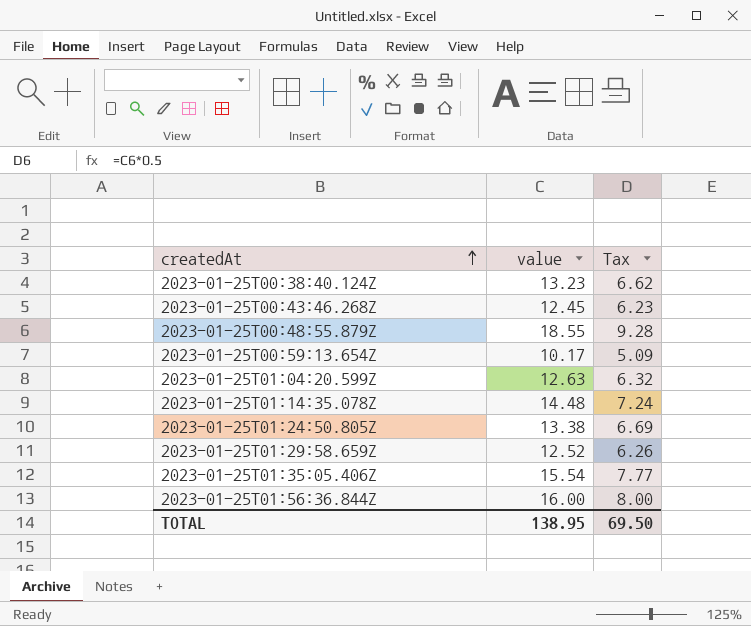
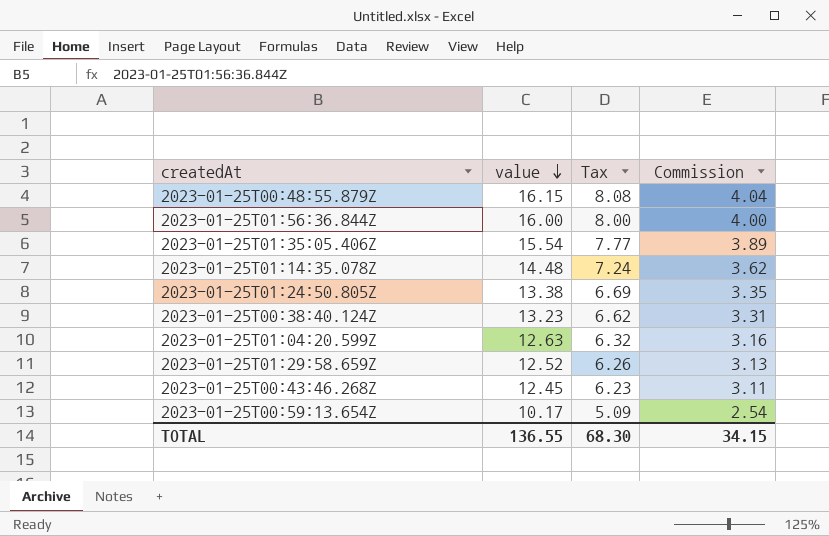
row order: createdAt ascending -> value descending
column Commission | formula: none -> [value] * 0.25
2023-01-25T00:48:55.879Z | value: 18.55 -> 16.15
2023-01-25T00:48:55.879Z | Tax: 9.28 -> 8.08
TOTAL | value: 138.95 -> 136.55
TOTAL | Tax: 69.50 -> 68.30

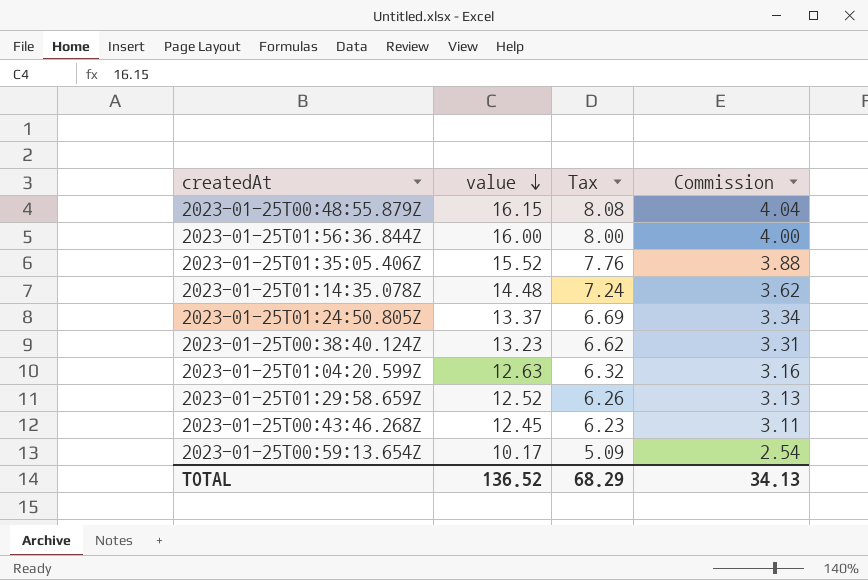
2023-01-25T01:35:05.406Z | value: 15.54 -> 15.52
2023-01-25T01:35:05.406Z | Tax: 7.77 -> 7.76
2023-01-25T01:35:05.406Z | Commission: 3.89 -> 3.88
2023-01-25T01:24:50.805Z | value: 13.38 -> 13.37
2023-01-25T01:24:50.805Z | Commission: 3.35 -> 3.34
TOTAL | value: 136.55 -> 136.52
TOTAL | Tax: 68.30 -> 68.29
TOTAL | Commission: 34.15 -> 34.13

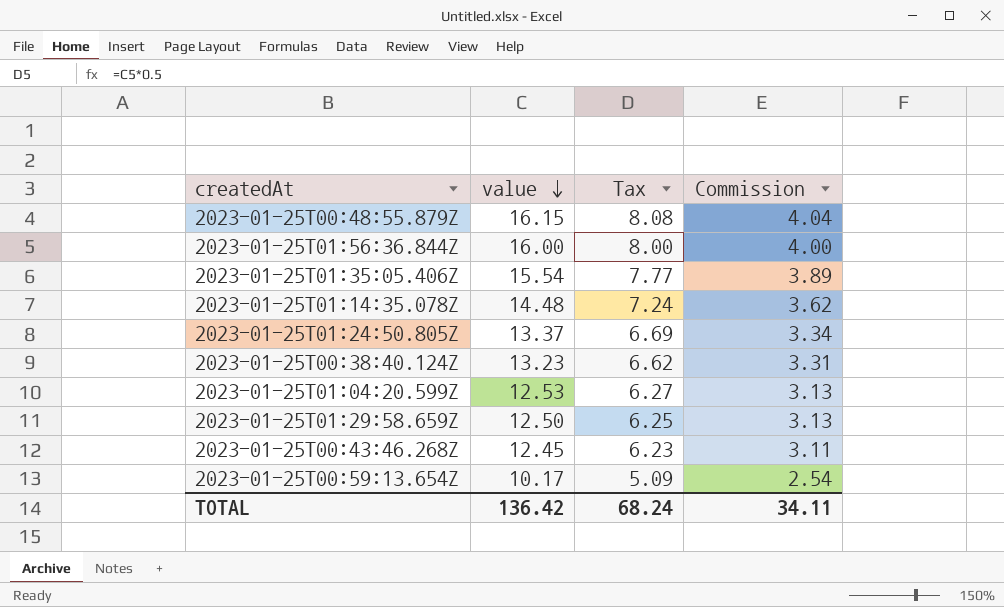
2023-01-25T01:35:05.406Z | value: 15.52 -> 15.54
2023-01-25T01:35:05.406Z | Tax: 7.76 -> 7.77
2023-01-25T01:35:05.406Z | Commission: 3.88 -> 3.89
2023-01-25T01:04:20.599Z | value: 12.63 -> 12.53
2023-01-25T01:04:20.599Z | Tax: 6.32 -> 6.27
2023-01-25T01:04:20.599Z | Commission: 3.16 -> 3.13
2023-01-25T01:29:58.659Z | value: 12.52 -> 12.50
2023-01-25T01:29:58.659Z | Tax: 6.26 -> 6.25
TOTAL | value: 136.52 -> 136.42
TOTAL | Tax: 68.29 -> 68.24
TOTAL | Commission: 34.13 -> 34.11

